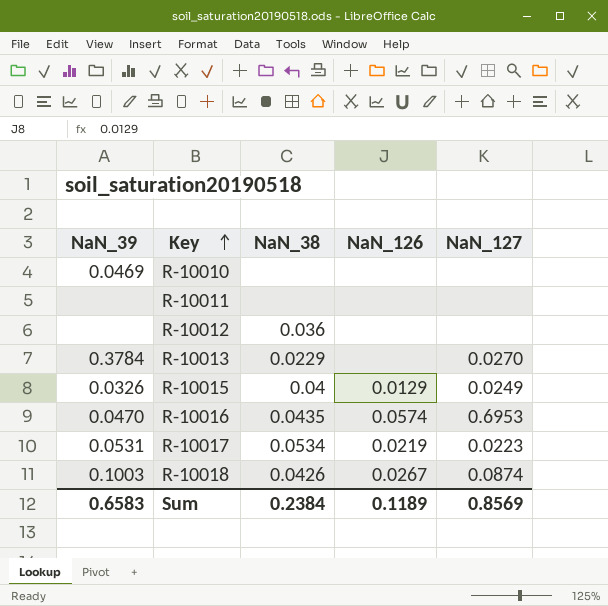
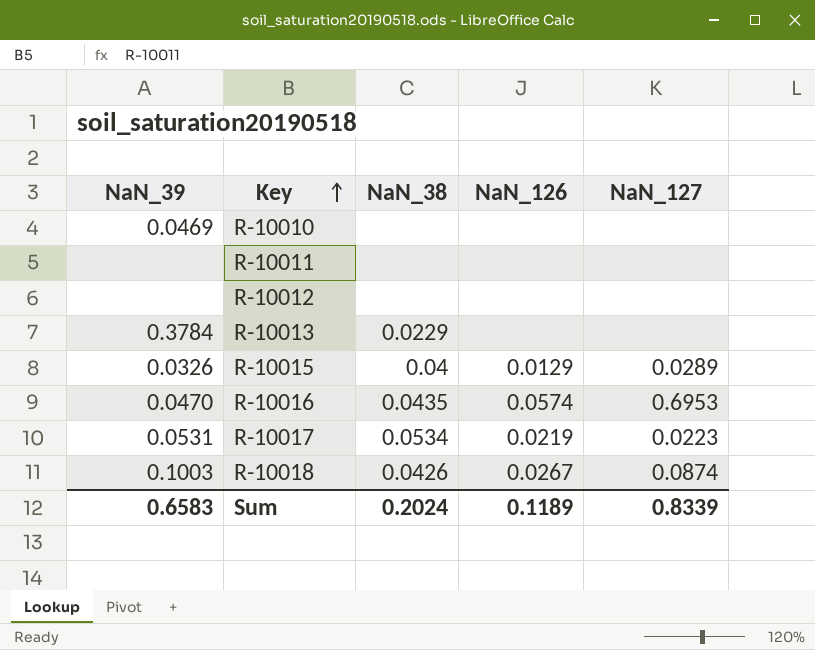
R-10012 | NaN_38: 0.036 -> none
R-10013 | NaN_127: 0.0270 -> none
R-10015 | NaN_127: 0.0249 -> 0.0289
Sum | NaN_38: 0.2384 -> 0.2024
Sum | NaN_127: 0.8569 -> 0.8339

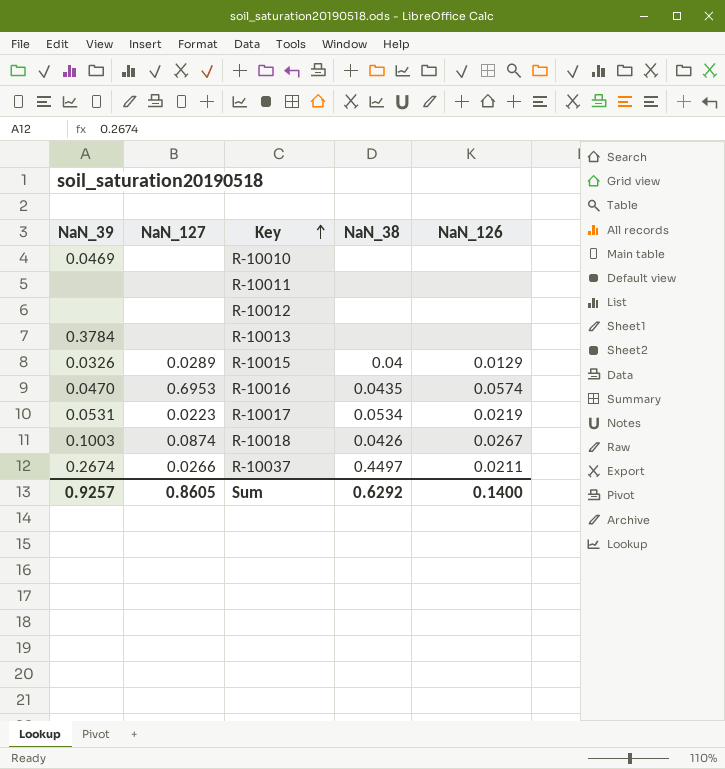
column NaN_127 | position: 5 -> 2
R-10013 | NaN_38: 0.0229 -> none
row R-10037: none -> 0.2674 | 0.0266 | 0.4497 | 0.0211
Sum | NaN_39: 0.6583 -> 0.9257
Sum | NaN_127: 0.8339 -> 0.8605
Sum | NaN_38: 0.2024 -> 0.6292
Sum | NaN_126: 0.1189 -> 0.1400

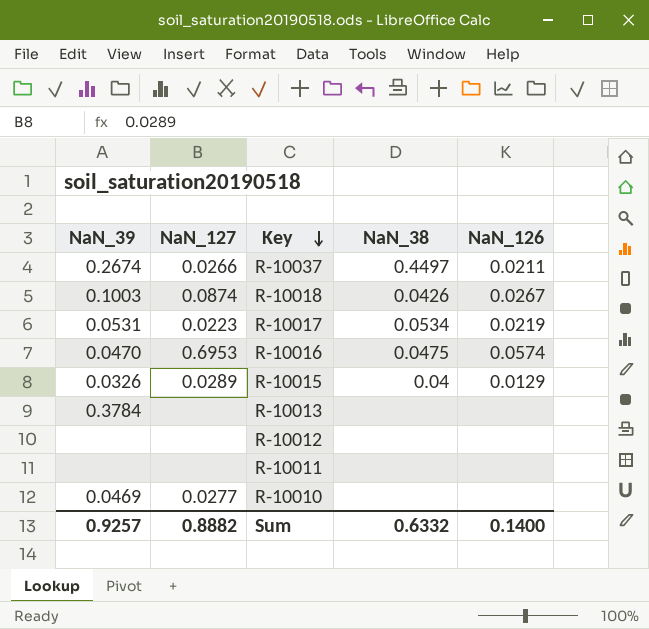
row order: Key ascending -> Key descending
R-10016 | NaN_38: 0.0435 -> 0.0475
R-10010 | NaN_127: none -> 0.0277
Sum | NaN_127: 0.8605 -> 0.8882
Sum | NaN_38: 0.6292 -> 0.6332

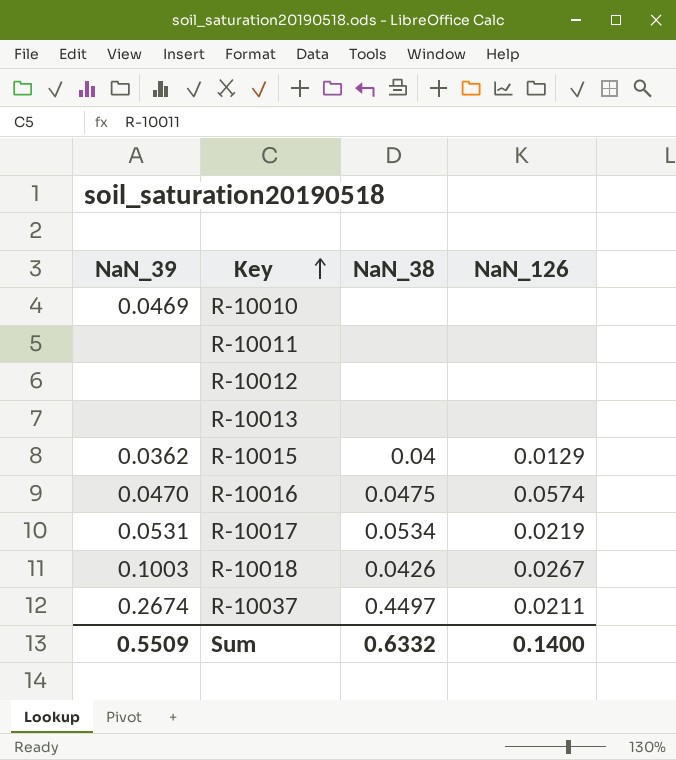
row order: Key descending -> Key ascending
column NaN_127 | position: 2 -> none
R-10013 | NaN_39: 0.3784 -> none
R-10015 | NaN_39: 0.0326 -> 0.0362
Sum | NaN_39: 0.9257 -> 0.5509

